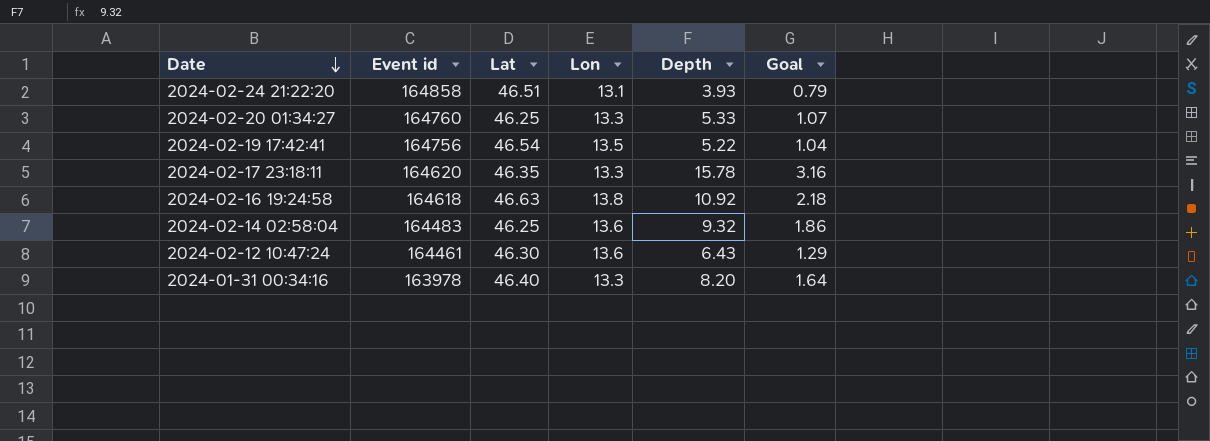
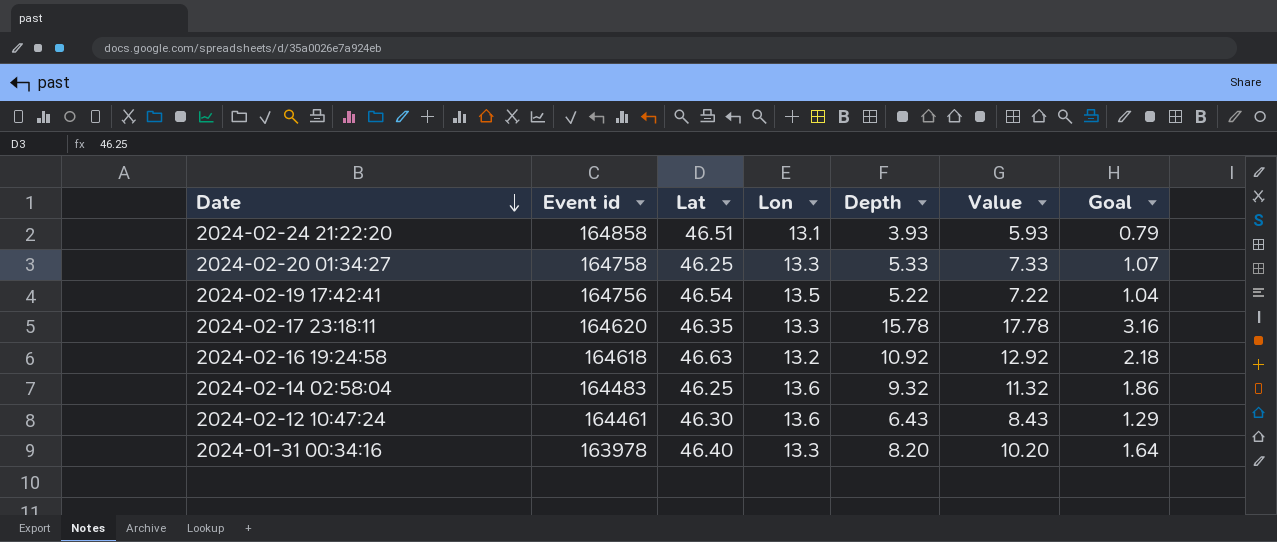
column Value | formula: none -> [Depth] + 2
2024-02-20 01:34:27 | Event id: 164760 -> 164758
2024-02-16 19:24:58 | Lon: 13.8 -> 13.2

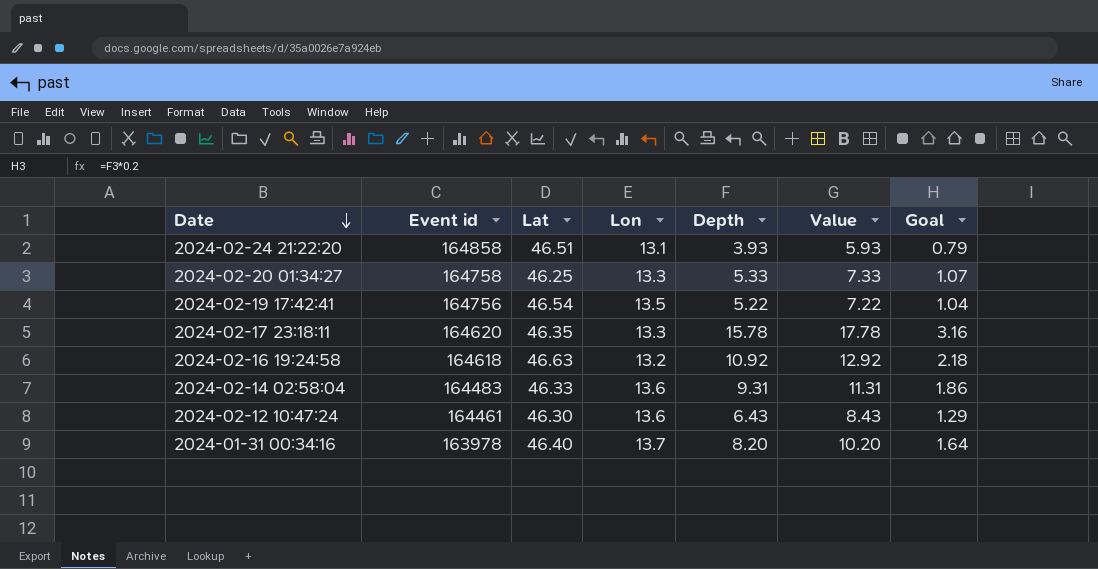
2024-02-14 02:58:04 | Lat: 46.25 -> 46.33
2024-02-14 02:58:04 | Depth: 9.32 -> 9.31
2024-02-14 02:58:04 | Value: 11.32 -> 11.31
2024-01-31 00:34:16 | Lon: 13.3 -> 13.7

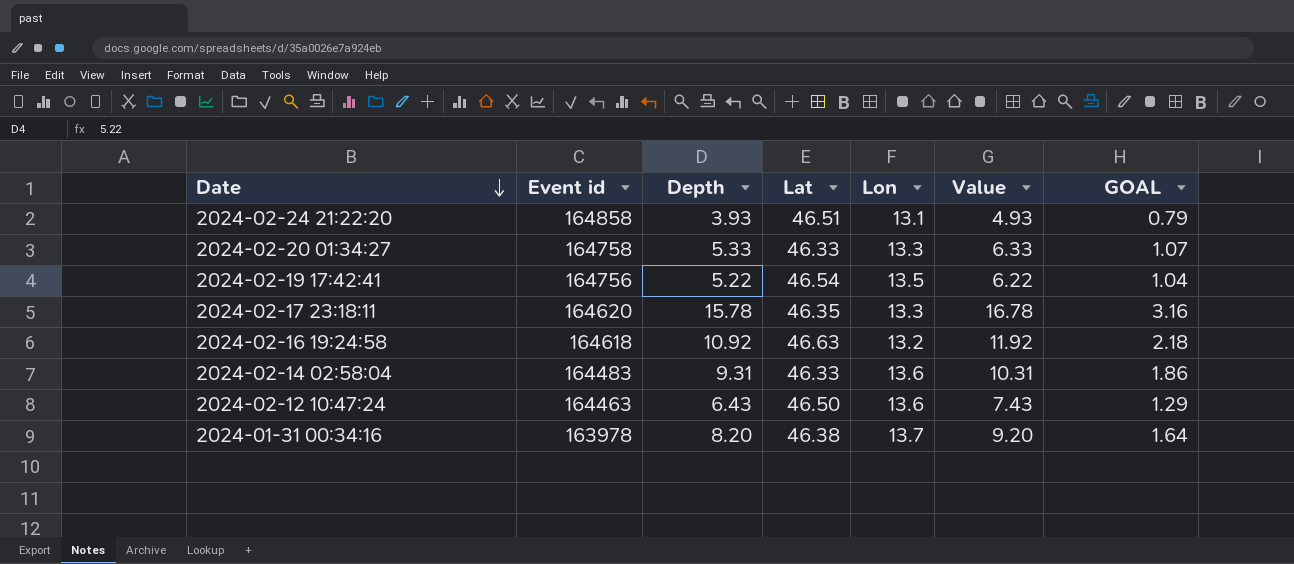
column Depth | position: 5 -> 3
column Value | formula: [Depth] + 2 -> [Depth] + 1
column name: Goal -> GOAL
2024-02-20 01:34:27 | Lat: 46.25 -> 46.33
2024-02-12 10:47:24 | Event id: 164461 -> 164463
2024-02-12 10:47:24 | Lat: 46.30 -> 46.50
2024-01-31 00:34:16 | Lat: 46.40 -> 46.38

